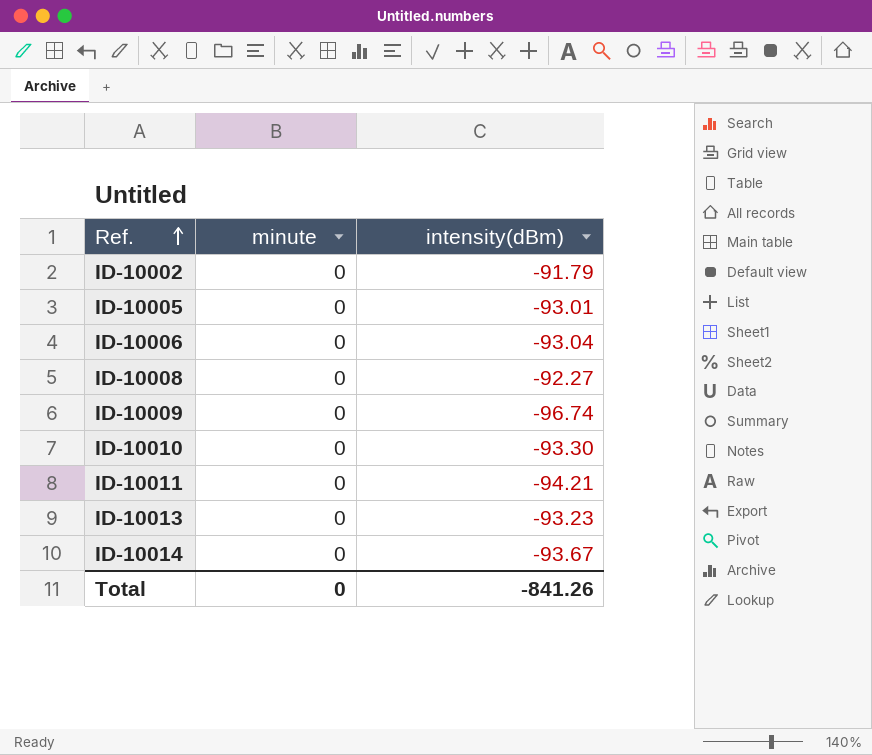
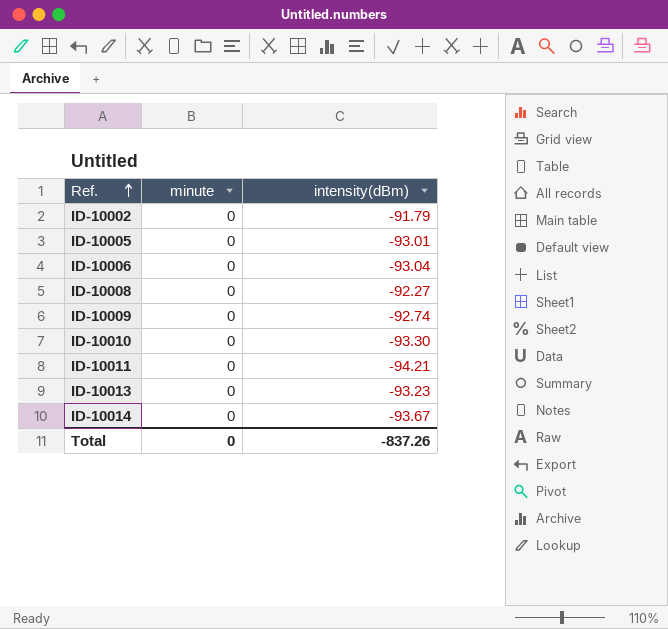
ID-10009 | intensity(dBm): -96.74 -> -92.74
Total | intensity(dBm): -841.26 -> -837.26

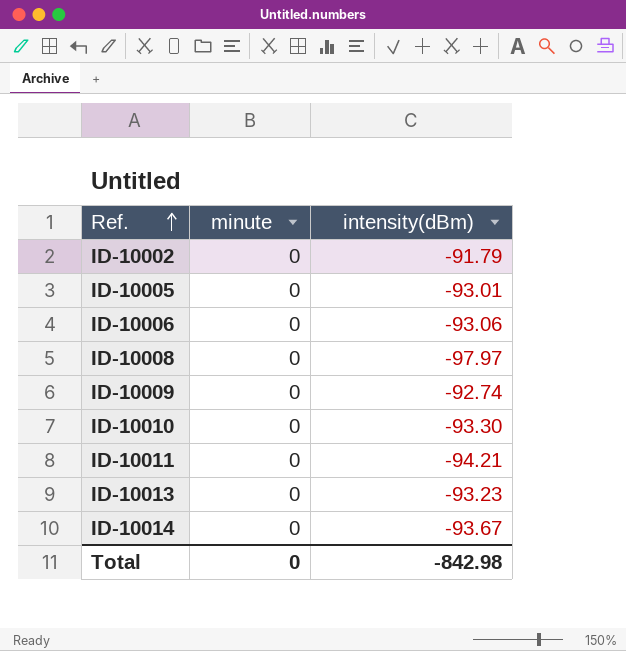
ID-10006 | intensity(dBm): -93.04 -> -93.06
ID-10008 | intensity(dBm): -92.27 -> -97.97
Total | intensity(dBm): -837.26 -> -842.98

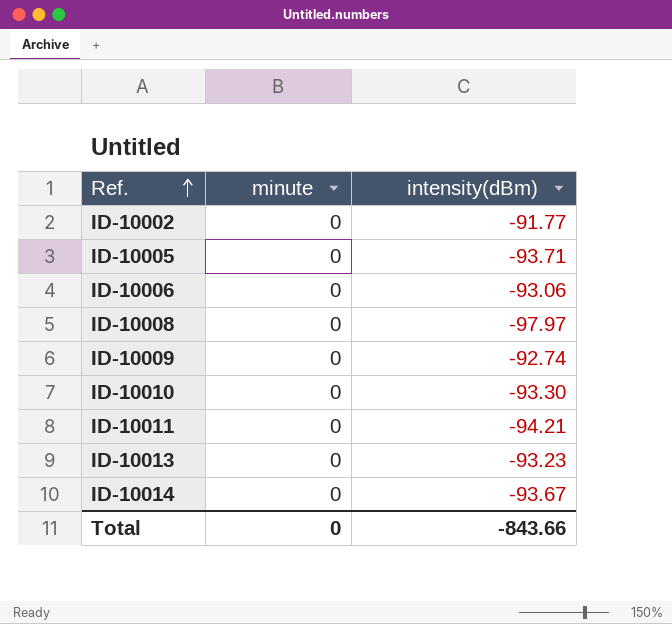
ID-10002 | intensity(dBm): -91.79 -> -91.77
ID-10005 | intensity(dBm): -93.01 -> -93.71
Total | intensity(dBm): -842.98 -> -843.66

